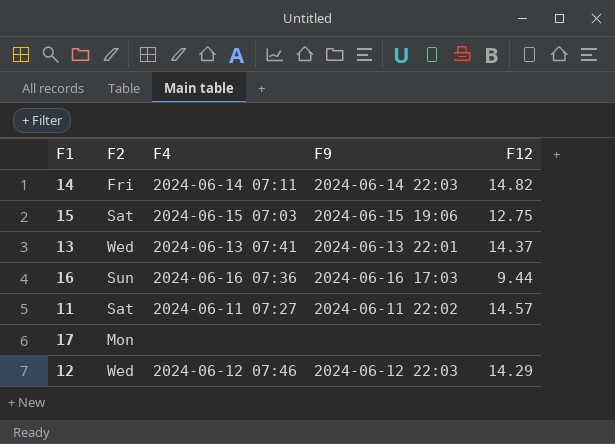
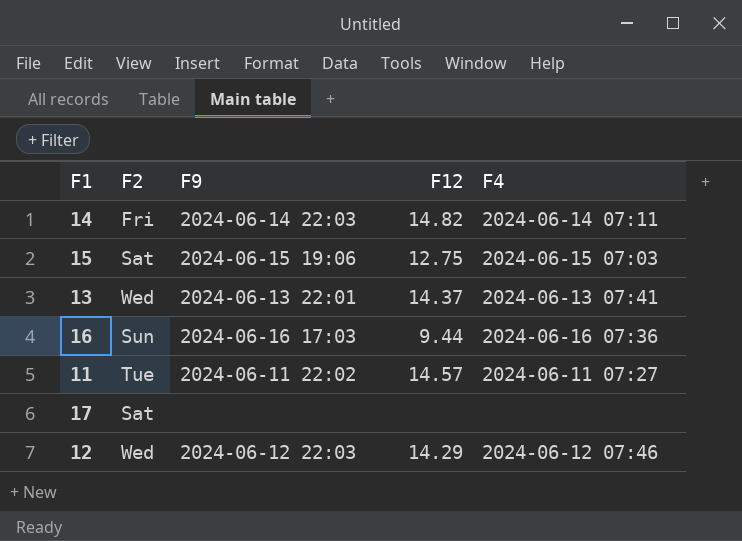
column F4 | position: 3 -> 5
11 | F2: Sat -> Tue
17 | F2: Mon -> Sat

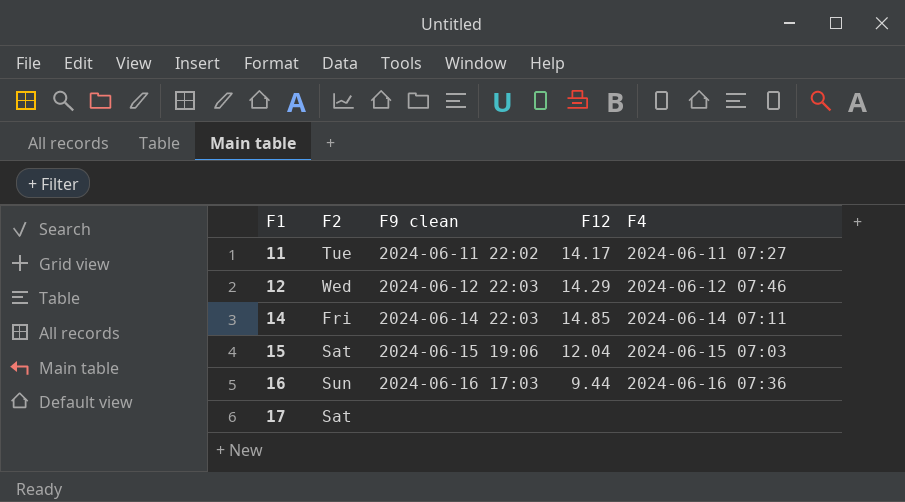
row order: none -> F1 ascending
column name: F9 -> F9 clean
row 13: Wed | 2024-06-13 22:01 | 14.37 | 2024-06-13 07:41 -> none
11 | F12: 14.57 -> 14.17
14 | F12: 14.82 -> 14.85
15 | F12: 12.75 -> 12.04

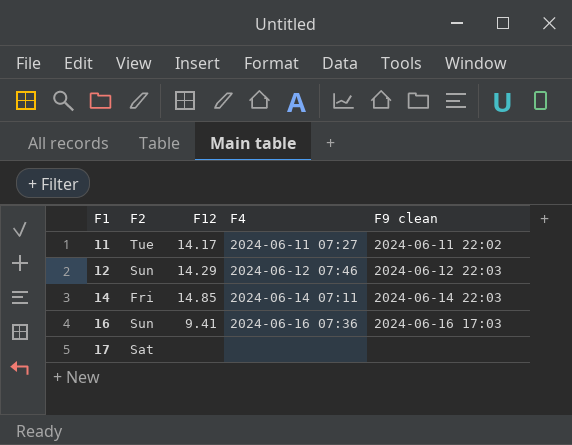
column F9 clean | position: 3 -> 5
row 15: Sat | 2024-06-15 19:06 | 12.04 | 2024-06-15 07:03 -> none
12 | F2: Wed -> Sun
16 | F12: 9.44 -> 9.41

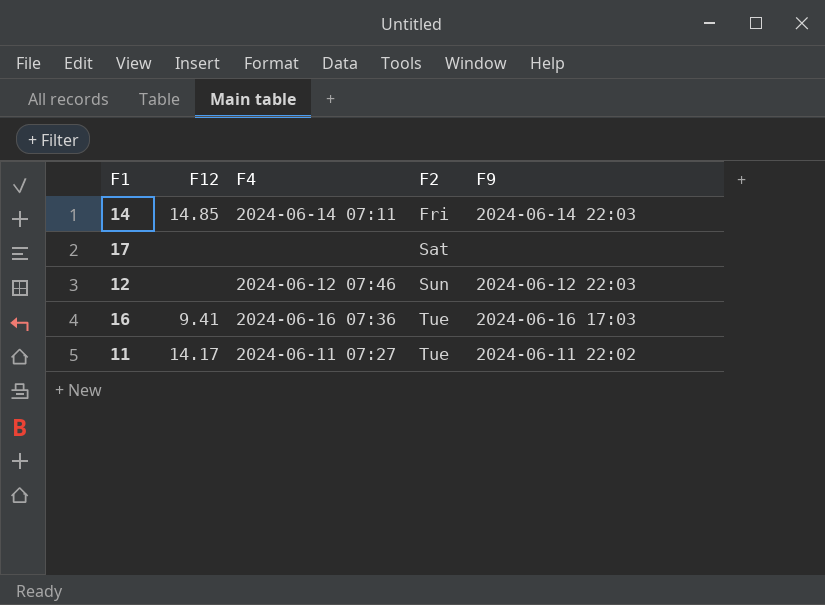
row order: F1 ascending -> F2 ascending
column F2 | position: 2 -> 4
column name: F9 clean -> F9
12 | F12: 14.29 -> none
16 | F2: Sun -> Tue

